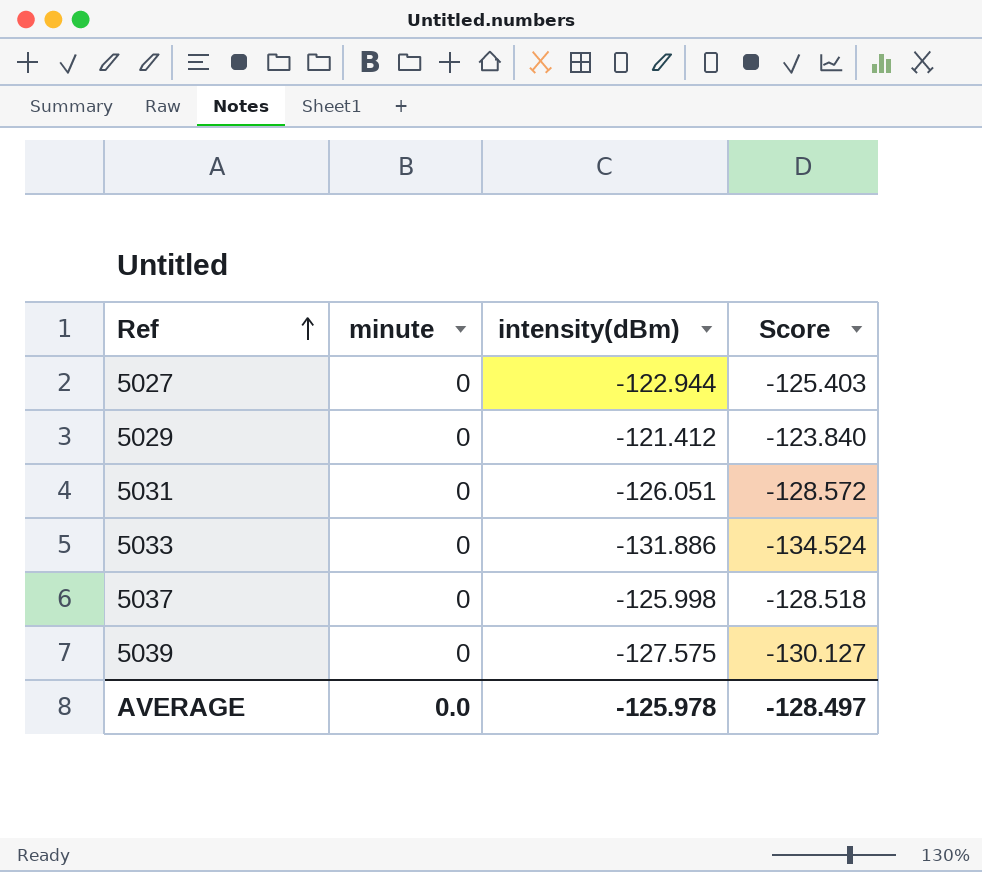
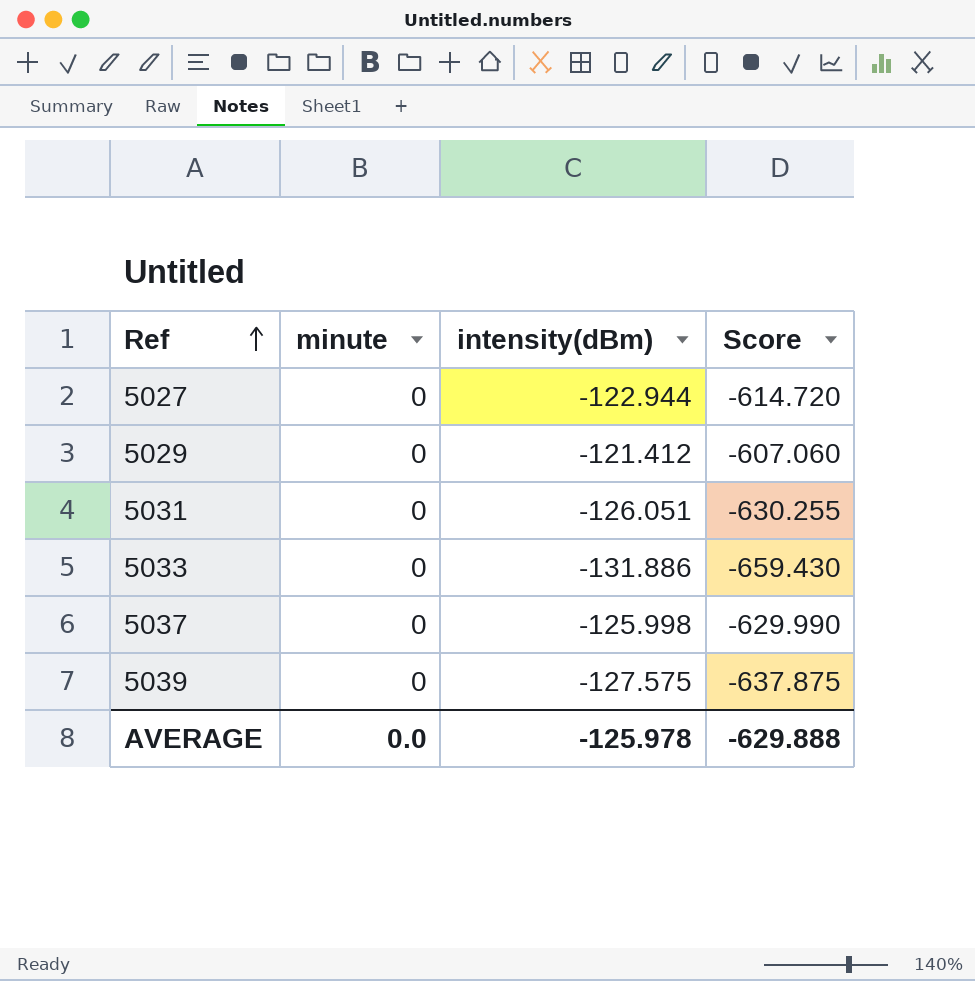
column Score | formula: [intensity(dBm)] * 1.02 -> [intensity(dBm)] * 5
AVERAGE | Score: -128.497 -> -629.888

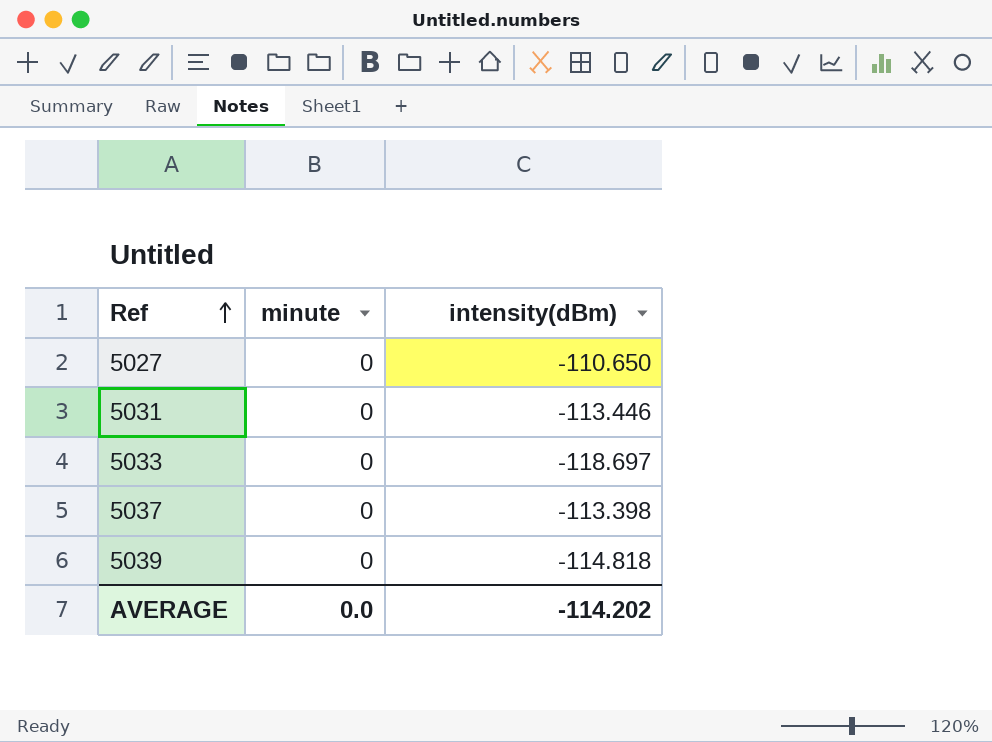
column Score | formula: [intensity(dBm)] * 5 -> none
row 5029: 0 | -121.412 | -607.060 -> none
5027 | intensity(dBm): -122.944 -> -110.650
5031 | intensity(dBm): -126.051 -> -113.446
5033 | intensity(dBm): -131.886 -> -118.697
5037 | intensity(dBm): -125.998 -> -113.398
5039 | intensity(dBm): -127.575 -> -114.818
AVERAGE | intensity(dBm): -125.978 -> -114.202

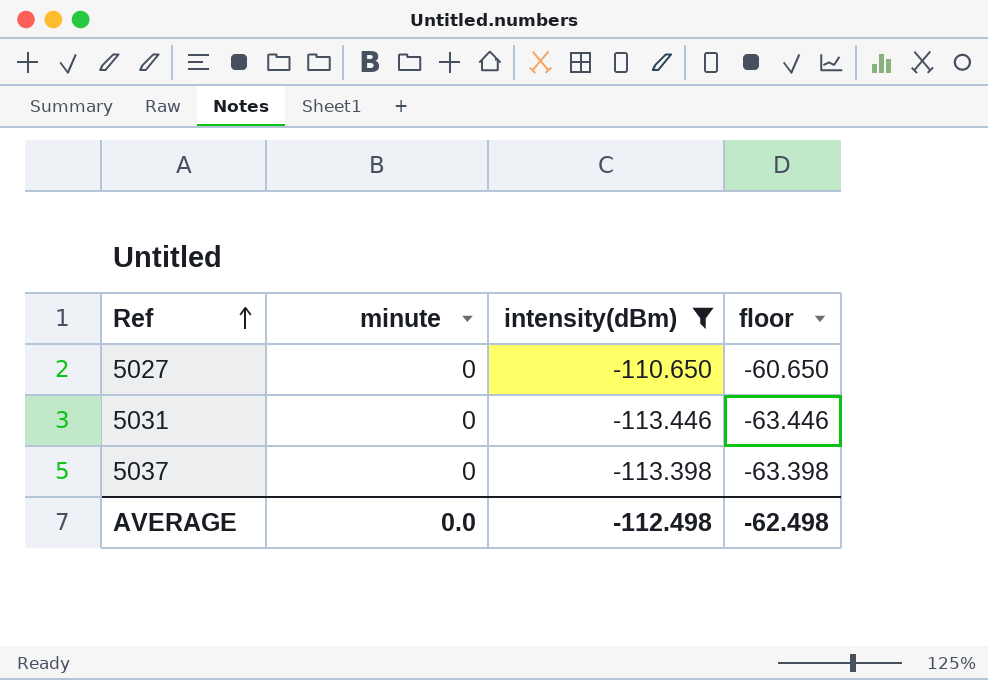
filter: none -> intensity(dBm) >= -113.446
column floor | formula: none -> [intensity(dBm)] + 50
AVERAGE | intensity(dBm): -114.202 -> -112.498

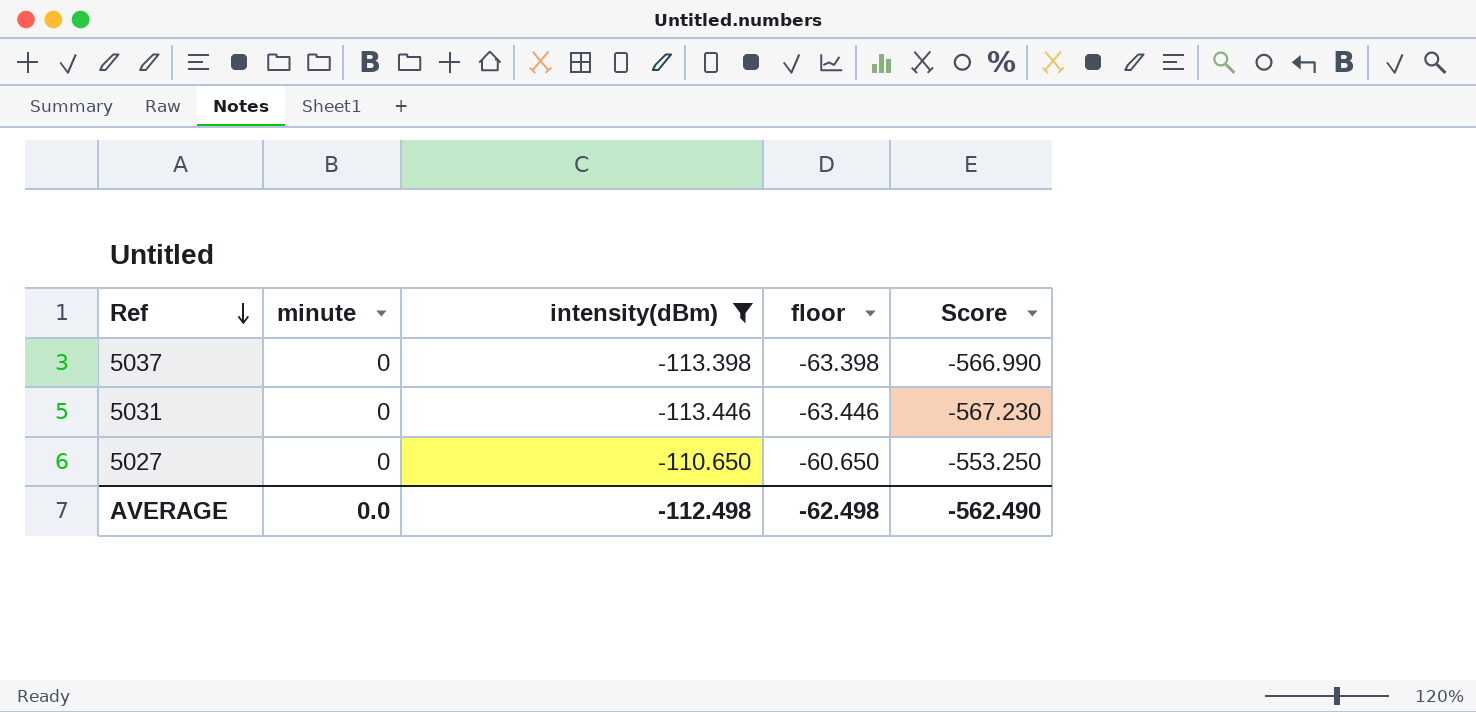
row order: Ref ascending -> Ref descending
column Score | formula: none -> [intensity(dBm)] * 5

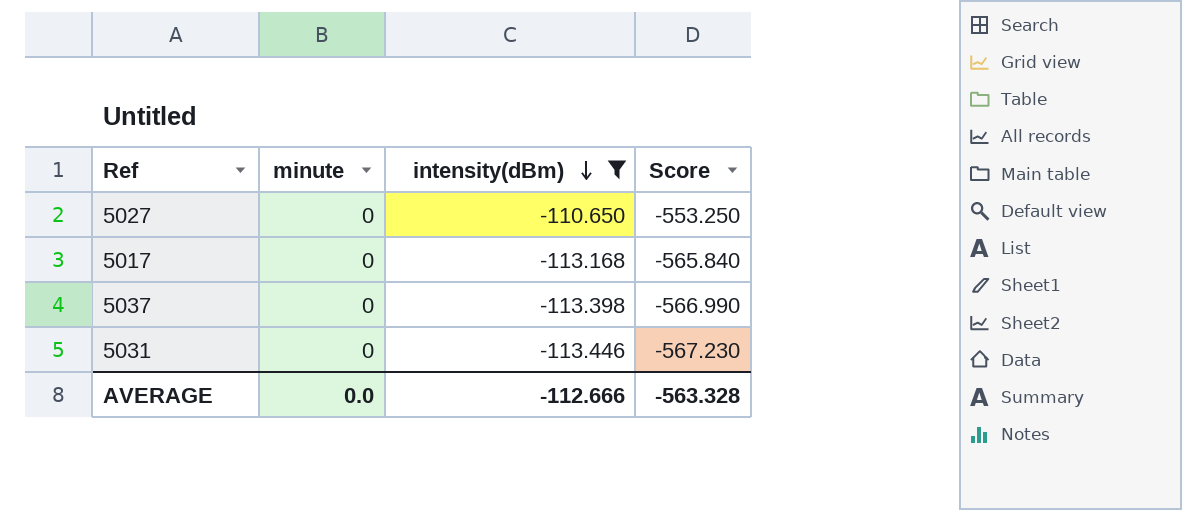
row order: Ref descending -> intensity(dBm) descending
column floor | formula: [intensity(dBm)] + 50 -> none
row 5017: none -> 0 | -113.168 | -565.840
AVERAGE | intensity(dBm): -112.498 -> -112.666
AVERAGE | Score: -562.490 -> -563.328

